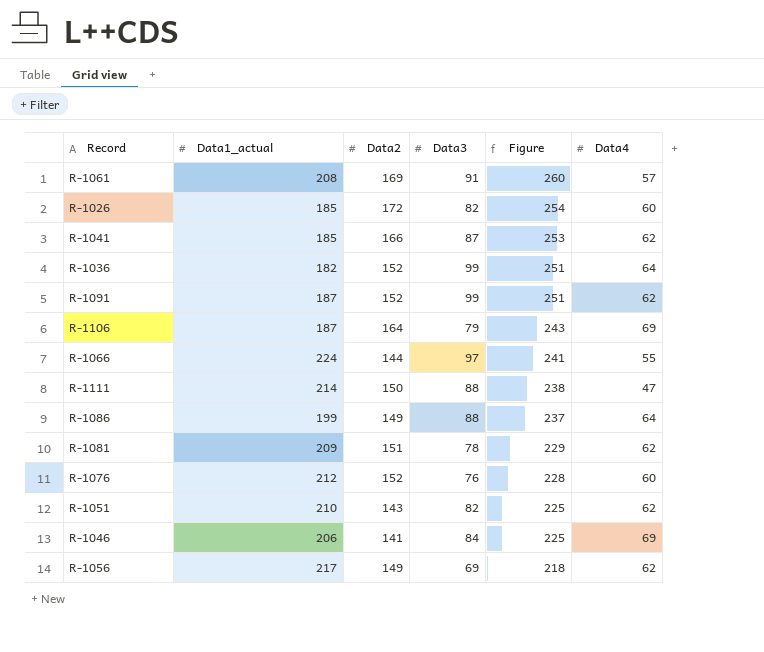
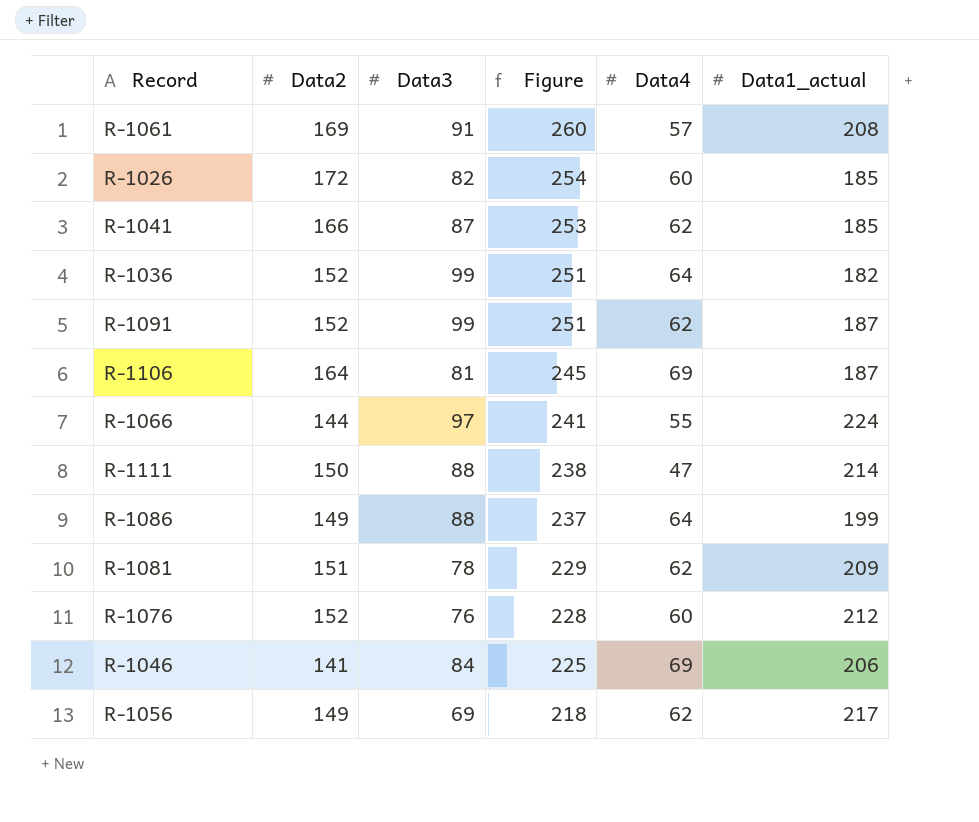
column Data1_actual | position: 2 -> 6
row R-1051: 210 | 143 | 82 | 225 | 62 -> none
R-1106 | Data3: 79 -> 81
R-1106 | Figure: 243 -> 245

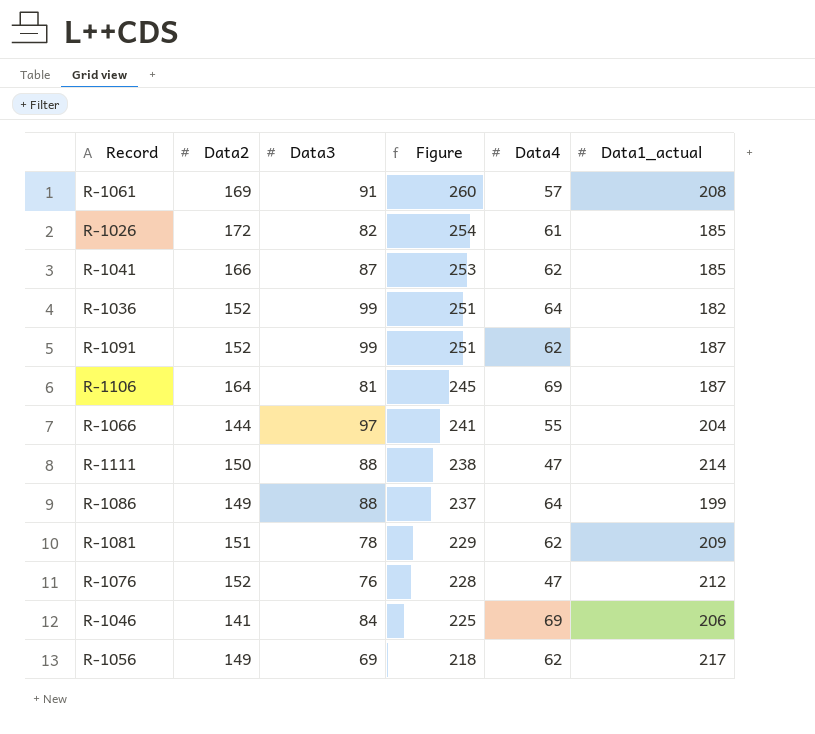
R-1026 | Data4: 60 -> 61
R-1066 | Data1_actual: 224 -> 204
R-1076 | Data4: 60 -> 47

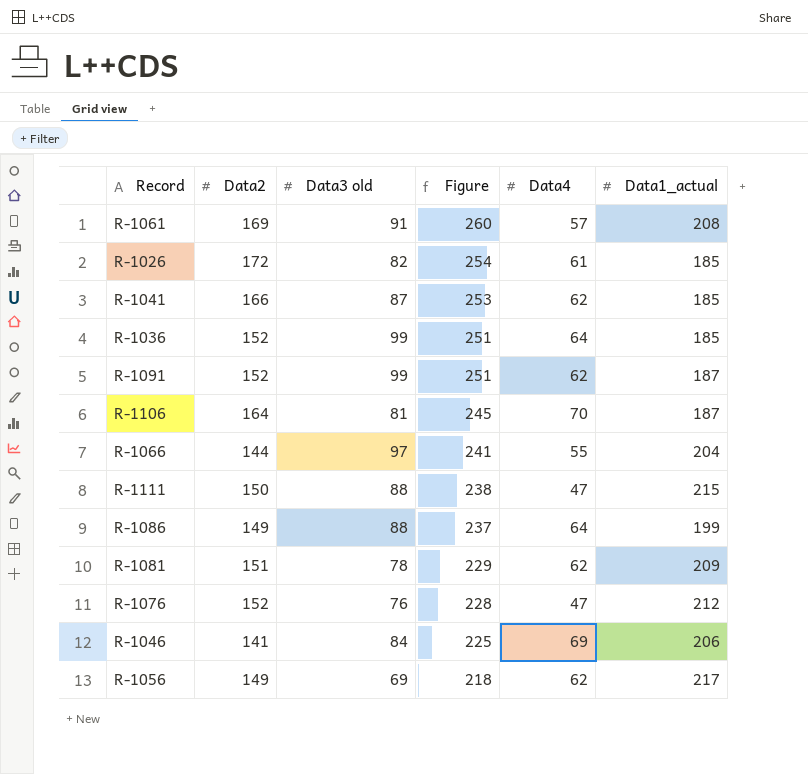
column name: Data3 -> Data3 old
R-1036 | Data1_actual: 182 -> 185
R-1106 | Data4: 69 -> 70
R-1111 | Data1_actual: 214 -> 215

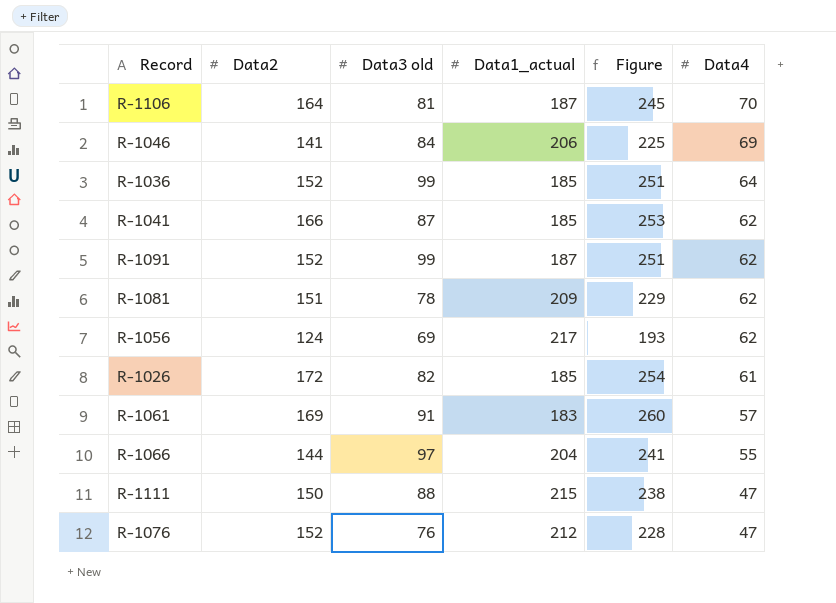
row order: Figure descending -> Data4 descending
column Data1_actual | position: 6 -> 4
row R-1086: 149 | 88 | 237 | 64 | 199 -> none
R-1056 | Data2: 149 -> 124
R-1056 | Figure: 218 -> 193
R-1061 | Data1_actual: 208 -> 183

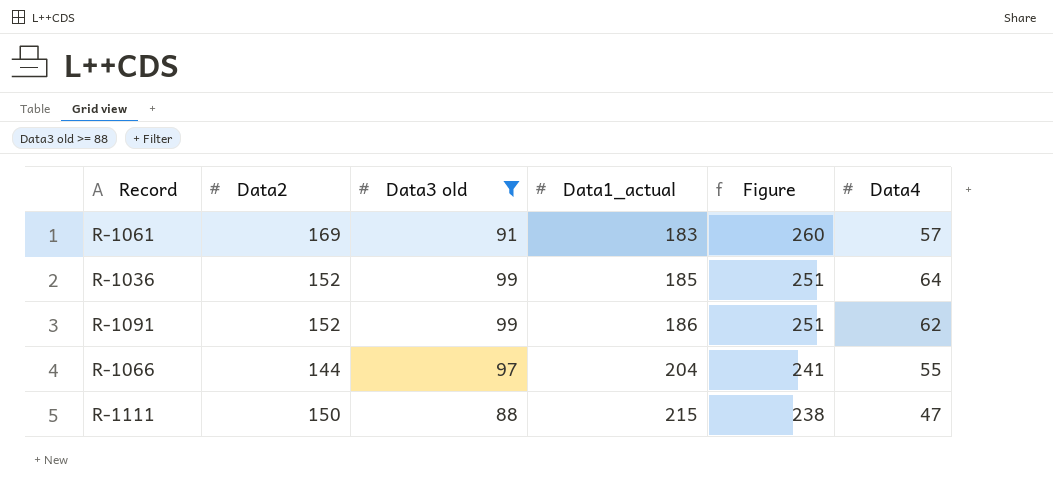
filter: none -> Data3 old >= 88
row order: Data4 descending -> Data1_actual ascending
R-1091 | Data1_actual: 187 -> 186

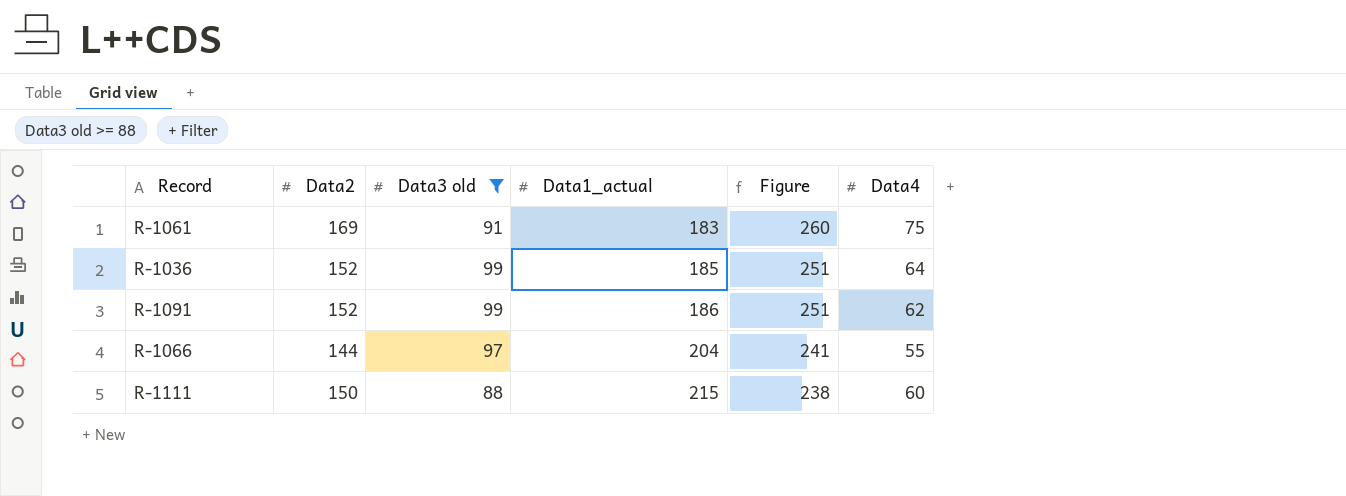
R-1061 | Data4: 57 -> 75
R-1111 | Data4: 47 -> 60

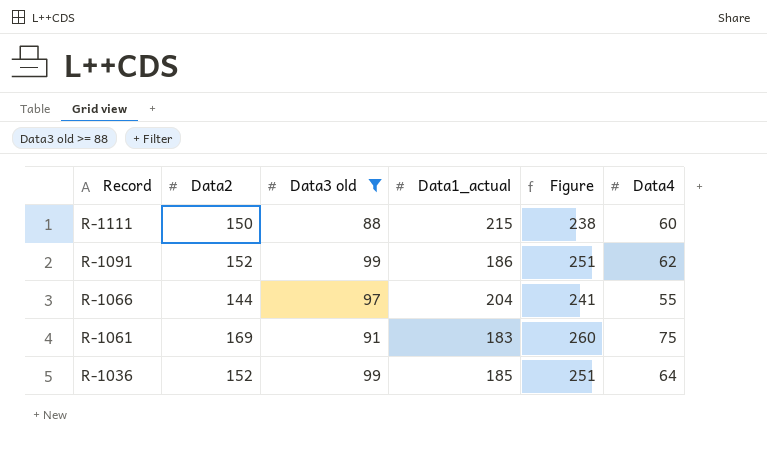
row order: Data1_actual ascending -> Record descending

